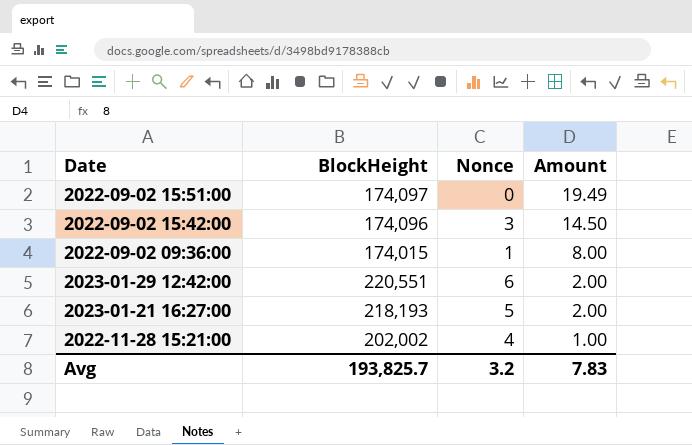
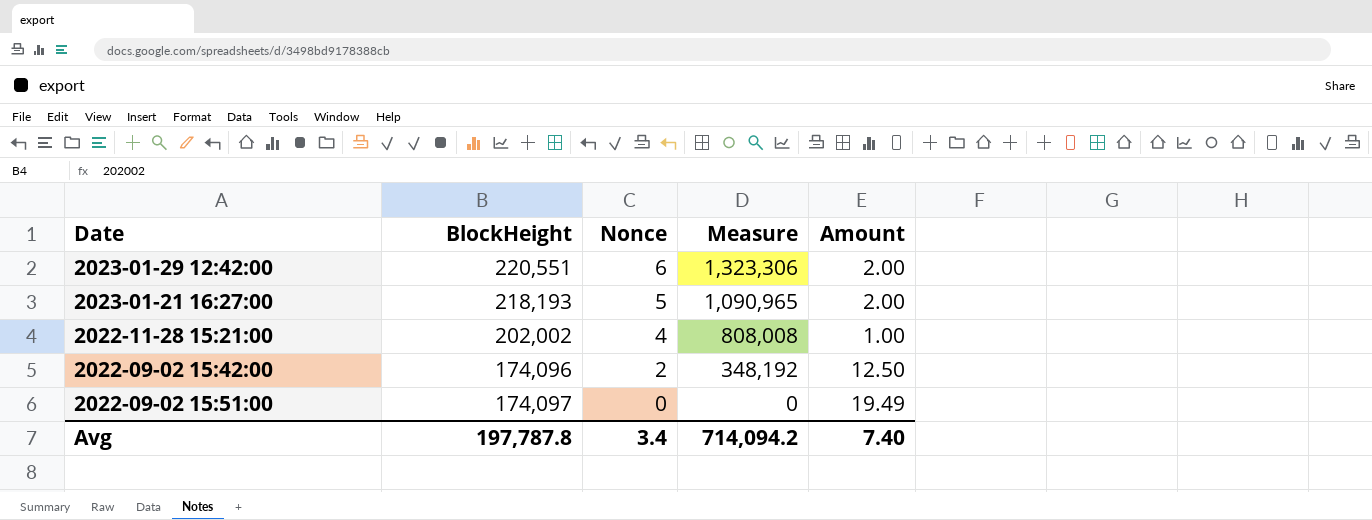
row order: Amount descending -> Nonce descending
column Measure | formula: none -> [BlockHeight] * [Nonce]
row 2022-09-02 09:36:00: 174,015 | 1 | 8.00 -> none
2022-09-02 15:42:00 | Nonce: 3 -> 2
2022-09-02 15:42:00 | Amount: 14.50 -> 12.50
Avg | BlockHeight: 193,825.7 -> 197,787.8
Avg | Nonce: 3.2 -> 3.4
Avg | Amount: 7.83 -> 7.40

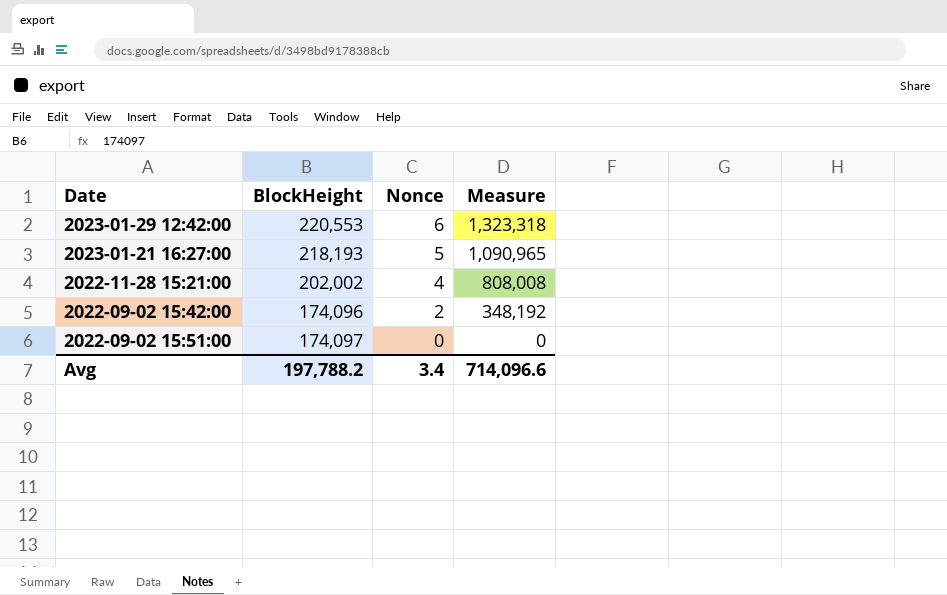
column Amount | position: 5 -> none
2023-01-29 12:42:00 | BlockHeight: 220,551 -> 220,553
2023-01-29 12:42:00 | Measure: 1,323,306 -> 1,323,318
Avg | BlockHeight: 197,787.8 -> 197,788.2
Avg | Measure: 714,094.2 -> 714,096.6

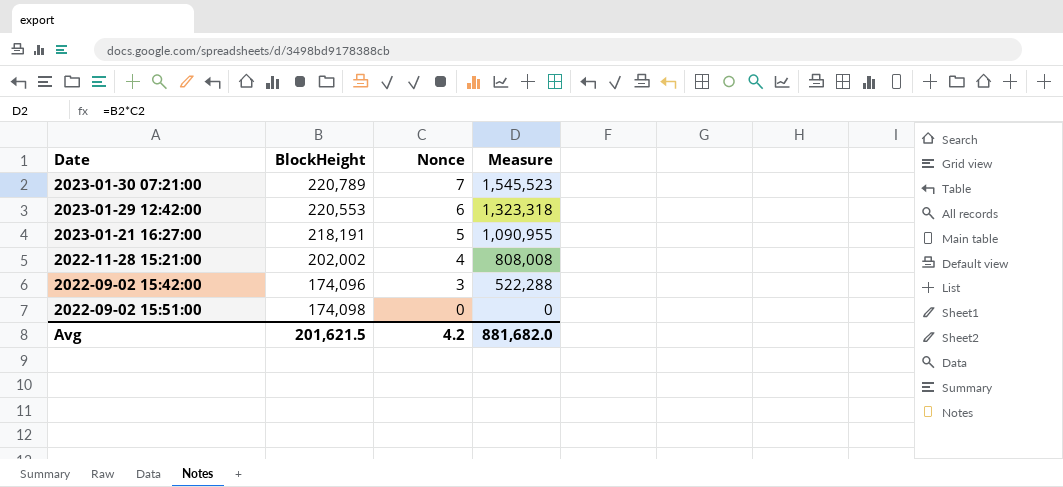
row 2023-01-30 07:21:00: none -> 220,789 | 7 | 1,545,523
2023-01-21 16:27:00 | BlockHeight: 218,193 -> 218,191
2023-01-21 16:27:00 | Measure: 1,090,965 -> 1,090,955
2022-09-02 15:42:00 | Nonce: 2 -> 3
2022-09-02 15:42:00 | Measure: 348,192 -> 522,288
2022-09-02 15:51:00 | BlockHeight: 174,097 -> 174,098
Avg | BlockHeight: 197,788.2 -> 201,621.5
Avg | Nonce: 3.4 -> 4.2
Avg | Measure: 714,096.6 -> 881,682.0

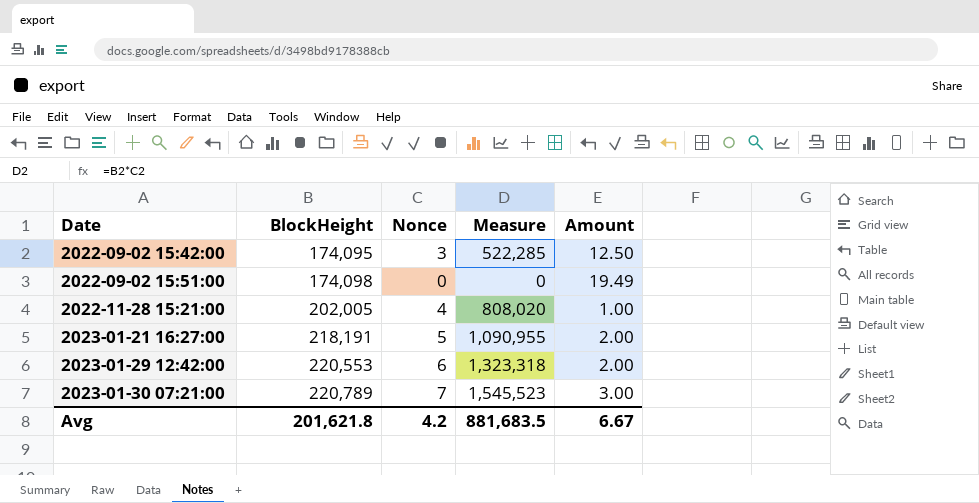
row order: Nonce descending -> Date ascending
column Amount | position: none -> 5
2022-09-02 15:42:00 | BlockHeight: 174,096 -> 174,095
2022-09-02 15:42:00 | Measure: 522,288 -> 522,285
2022-11-28 15:21:00 | BlockHeight: 202,002 -> 202,005
2022-11-28 15:21:00 | Measure: 808,008 -> 808,020
Avg | BlockHeight: 201,621.5 -> 201,621.8
Avg | Measure: 881,682.0 -> 881,683.5

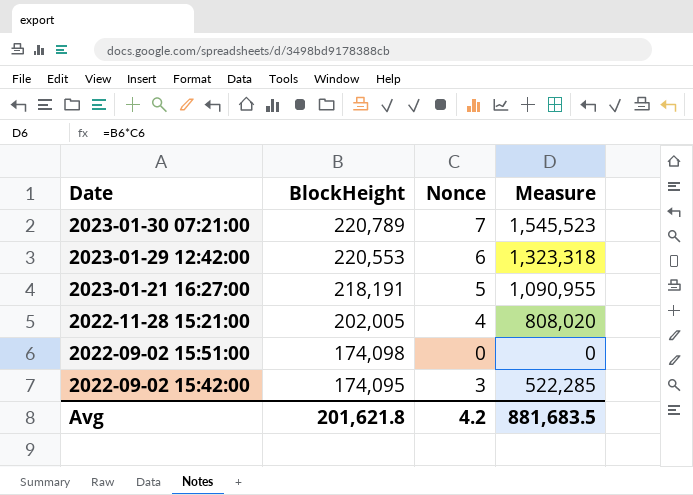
row order: Date ascending -> Date descending
column Amount | position: 5 -> none

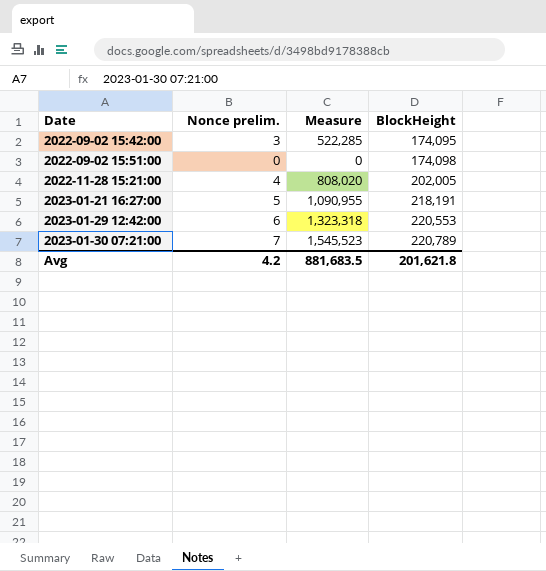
row order: Date descending -> Date ascending
column name: Nonce -> Nonce prelim.
column BlockHeight | position: 2 -> 4

